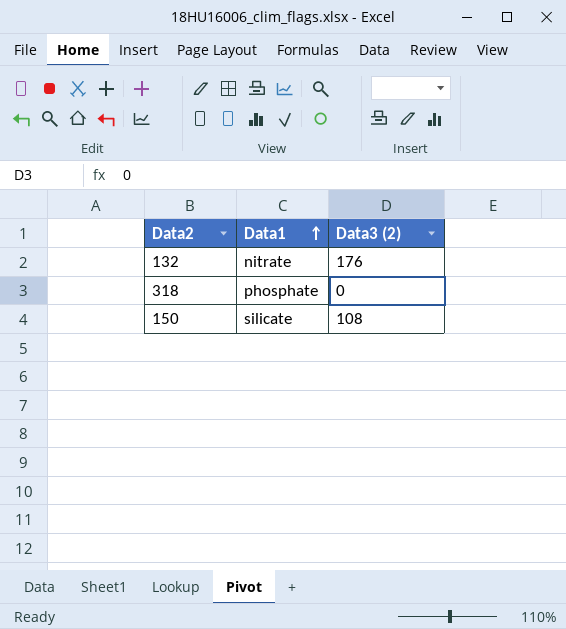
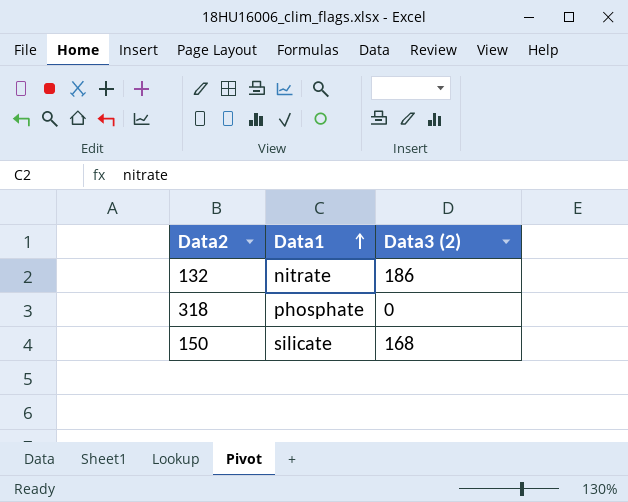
132 | Data3 (2): 176 -> 186
150 | Data3 (2): 108 -> 168

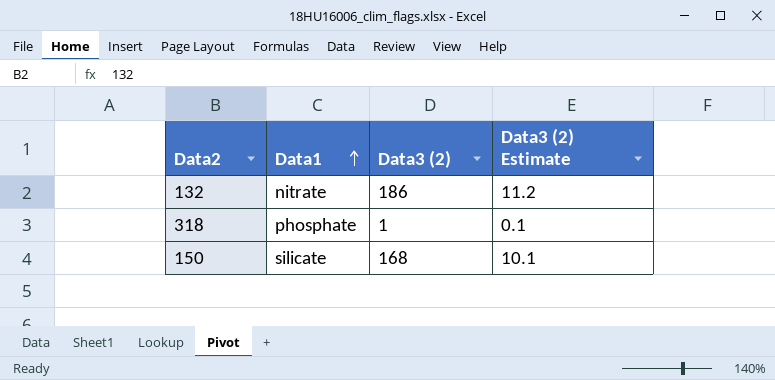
column Data3 (2) Estimate | formula: none -> [Data3 (2)] * 0.06
318 | Data3 (2): 0 -> 1

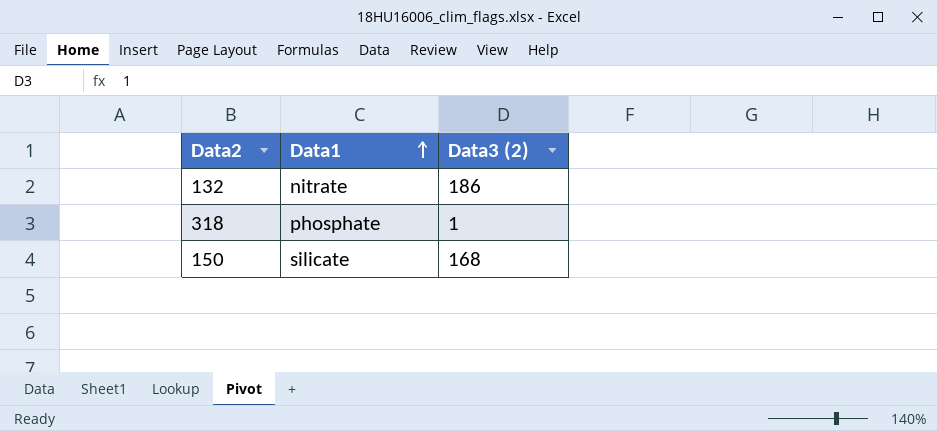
column Data3 (2) Estimate | formula: [Data3 (2)] * 0.06 -> none

